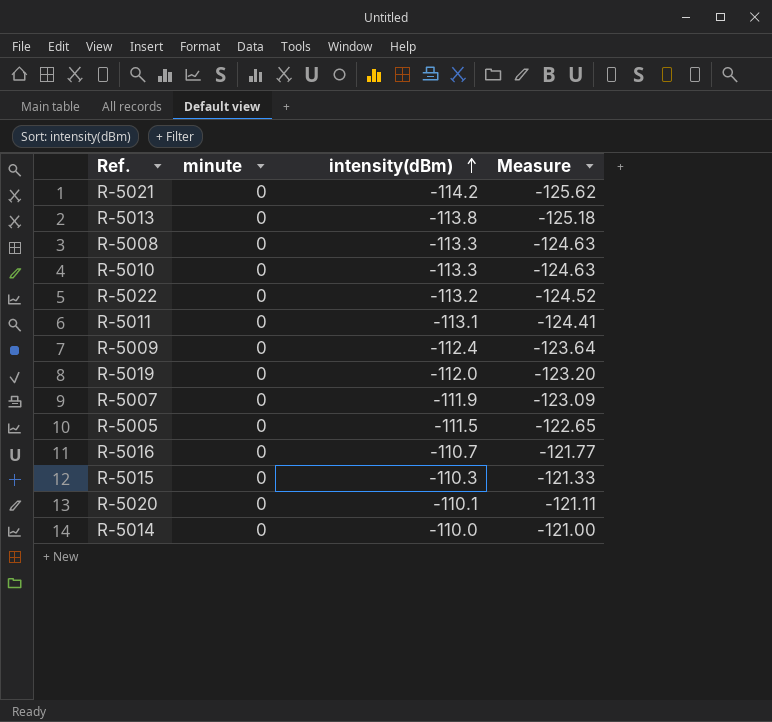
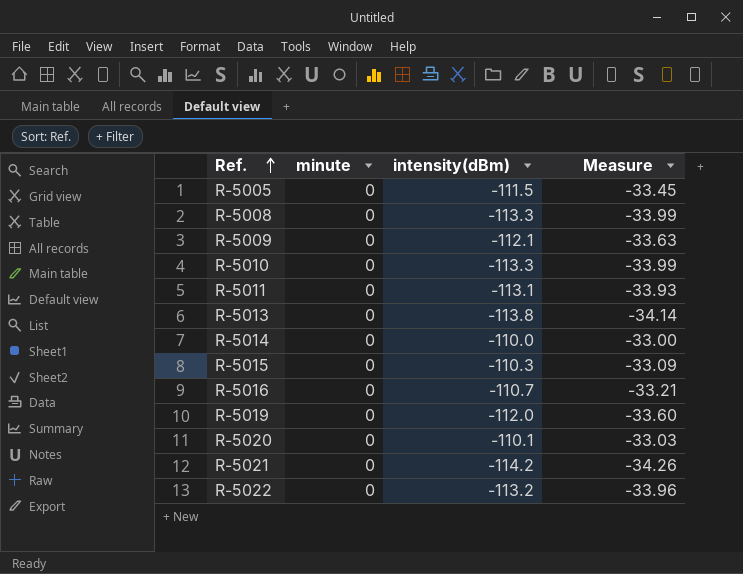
row order: intensity(dBm) ascending -> Ref. ascending
column Measure | formula: [intensity(dBm)] * 1.1 -> [intensity(dBm)] * 0.3
row R-5007: 0 | -111.9 | -123.09 -> none
R-5009 | intensity(dBm): -112.4 -> -112.1

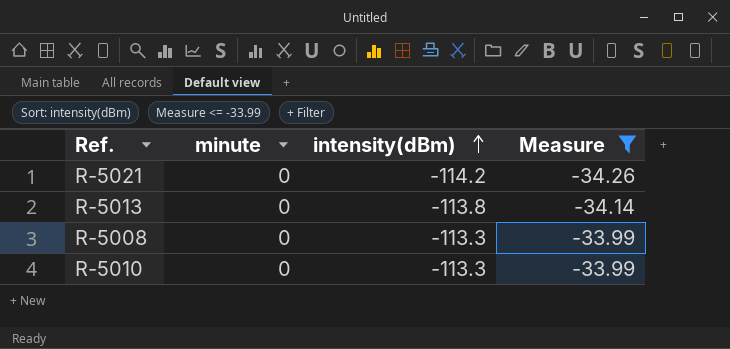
filter: none -> Measure <= -33.99
row order: Ref. ascending -> intensity(dBm) ascending

